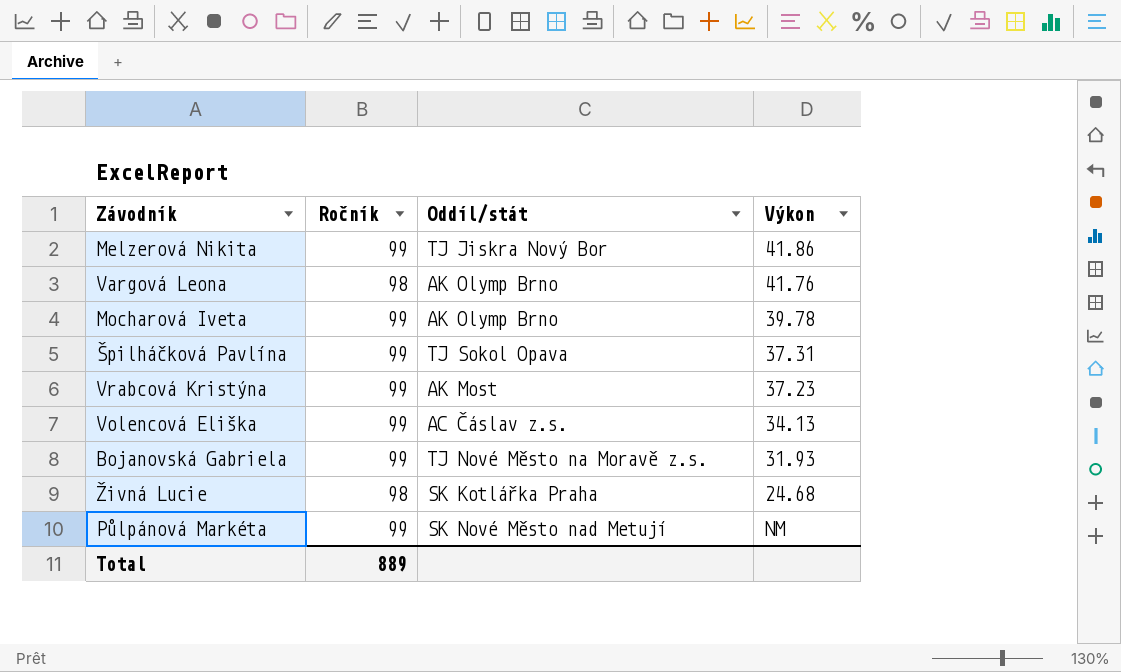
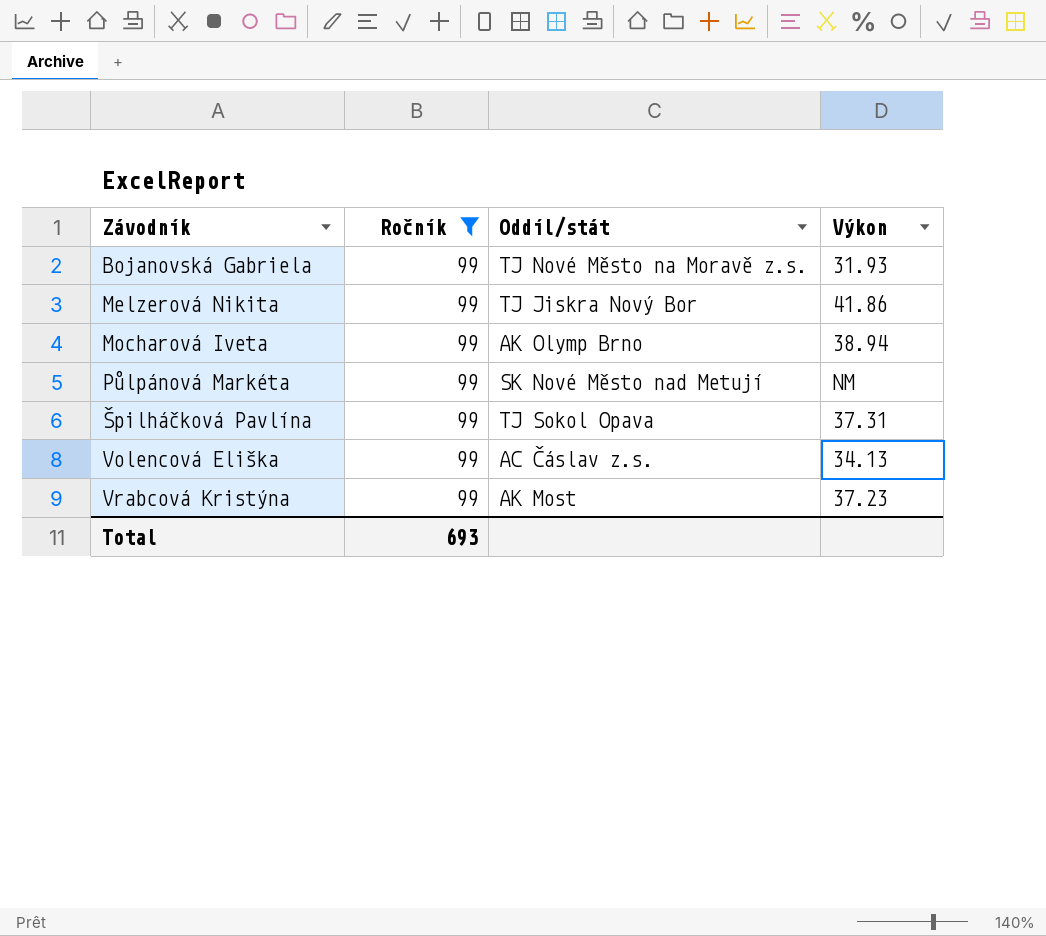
filter: none -> Ročník = 99
row order: none -> Závodník ascending
Mocharová Iveta | Výkon: 39.78 -> 38.94
Total | Ročník: 889 -> 693

